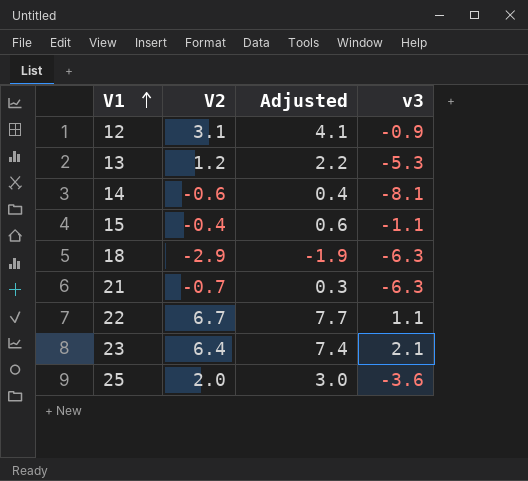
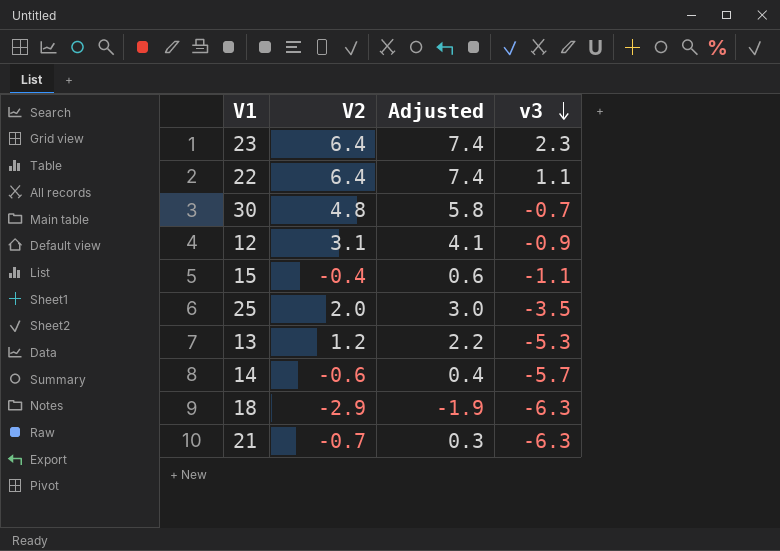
row order: V1 ascending -> v3 descending
23 | v3: 2.1 -> 2.3
22 | V2: 6.7 -> 6.4
22 | Adjusted: 7.7 -> 7.4
row 30: none -> 4.8 | 5.8 | -0.7
25 | v3: -3.6 -> -3.5
14 | v3: -8.1 -> -5.7

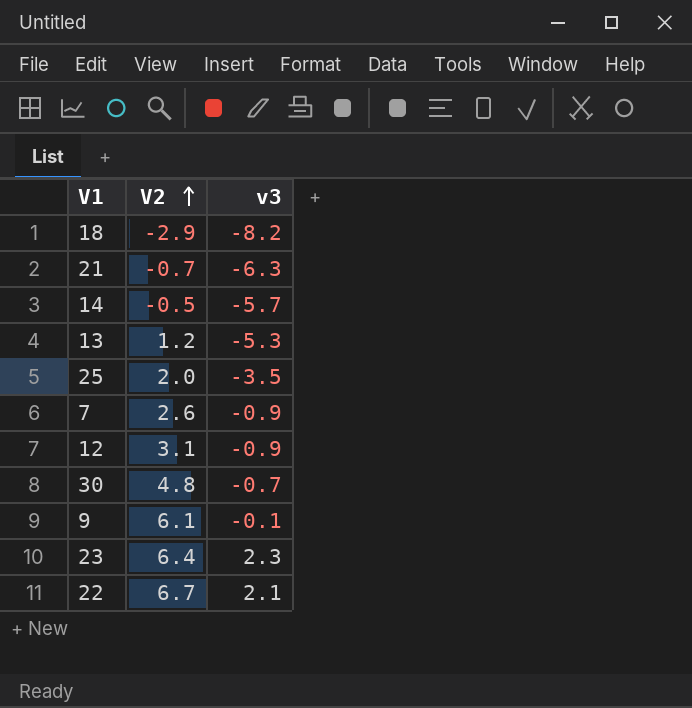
row order: v3 descending -> V2 ascending
column Adjusted | formula: [V2] + 1 -> none
row 15: -0.4 | 0.6 | -1.1 -> none
18 | v3: -6.3 -> -8.2
14 | V2: -0.6 -> -0.5
row 7: none -> 2.6 | -0.9
row 9: none -> 6.1 | -0.1
22 | V2: 6.4 -> 6.7
22 | v3: 1.1 -> 2.1

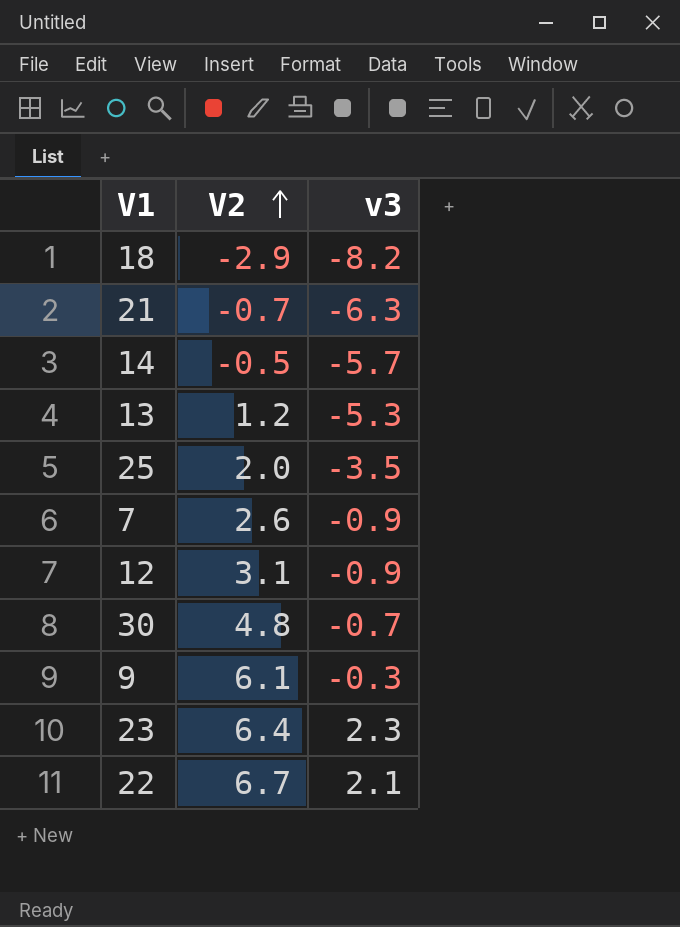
9 | v3: -0.1 -> -0.3

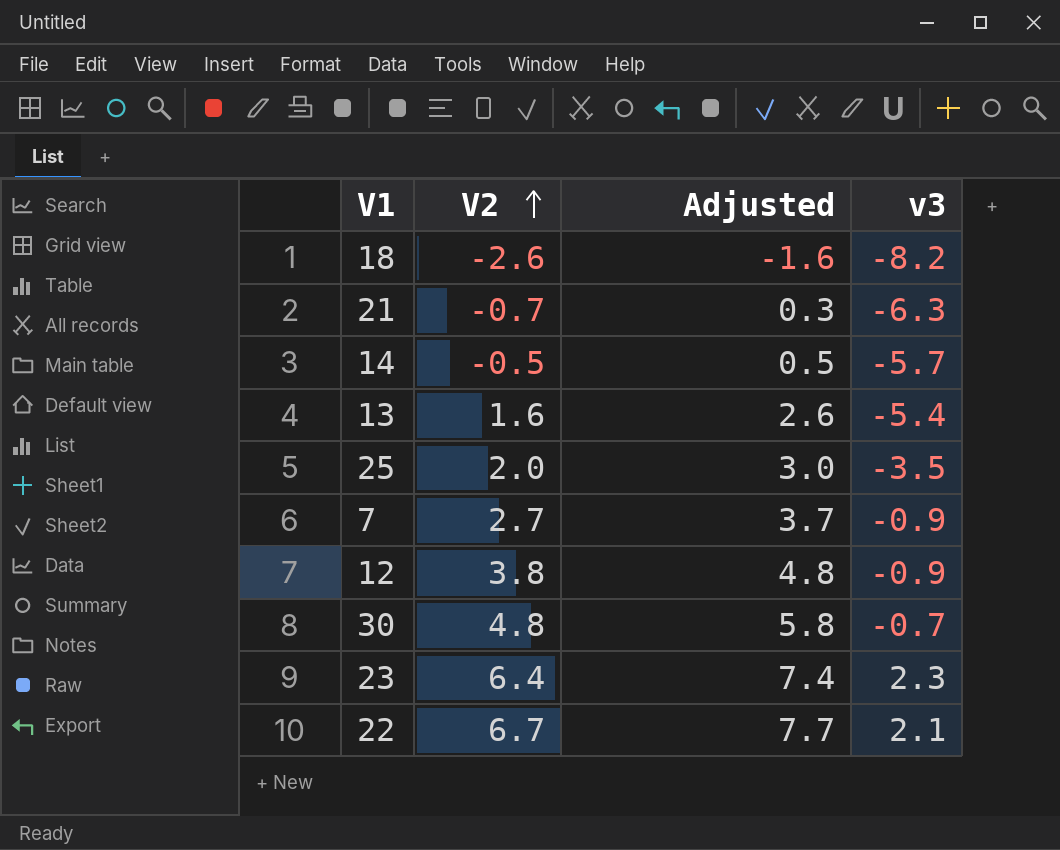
column Adjusted | formula: none -> [V2] + 1
row 9: 6.1 | -0.3 -> none
18 | V2: -2.9 -> -2.6
13 | V2: 1.2 -> 1.6
13 | v3: -5.3 -> -5.4
7 | V2: 2.6 -> 2.7
12 | V2: 3.1 -> 3.8

